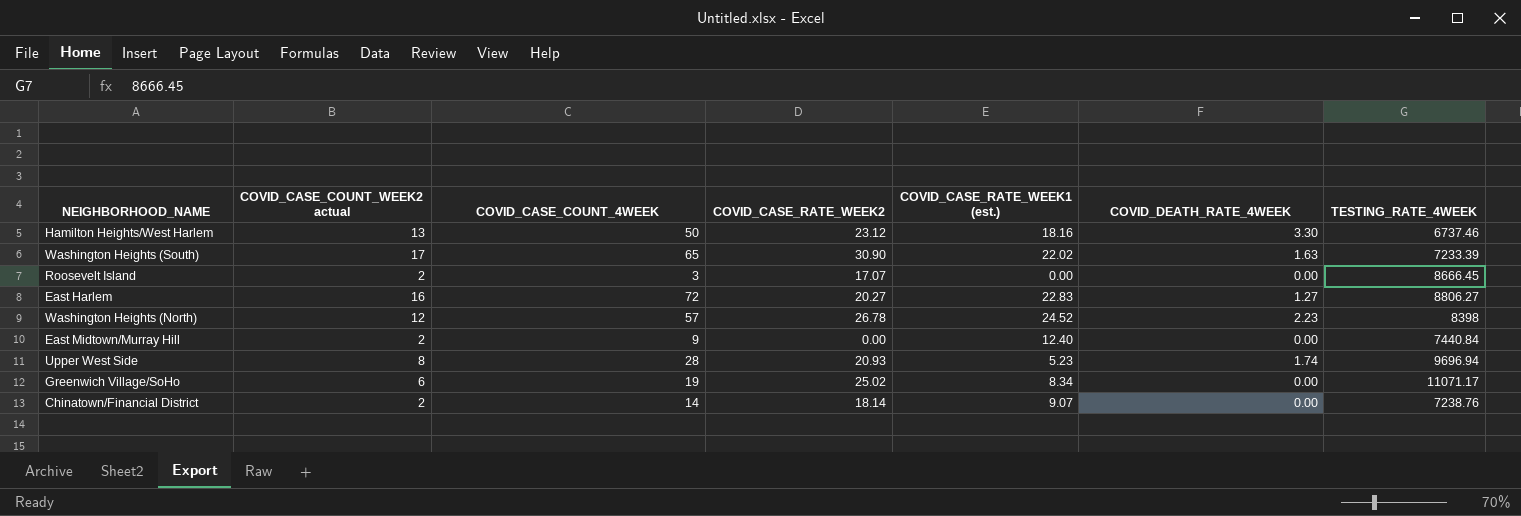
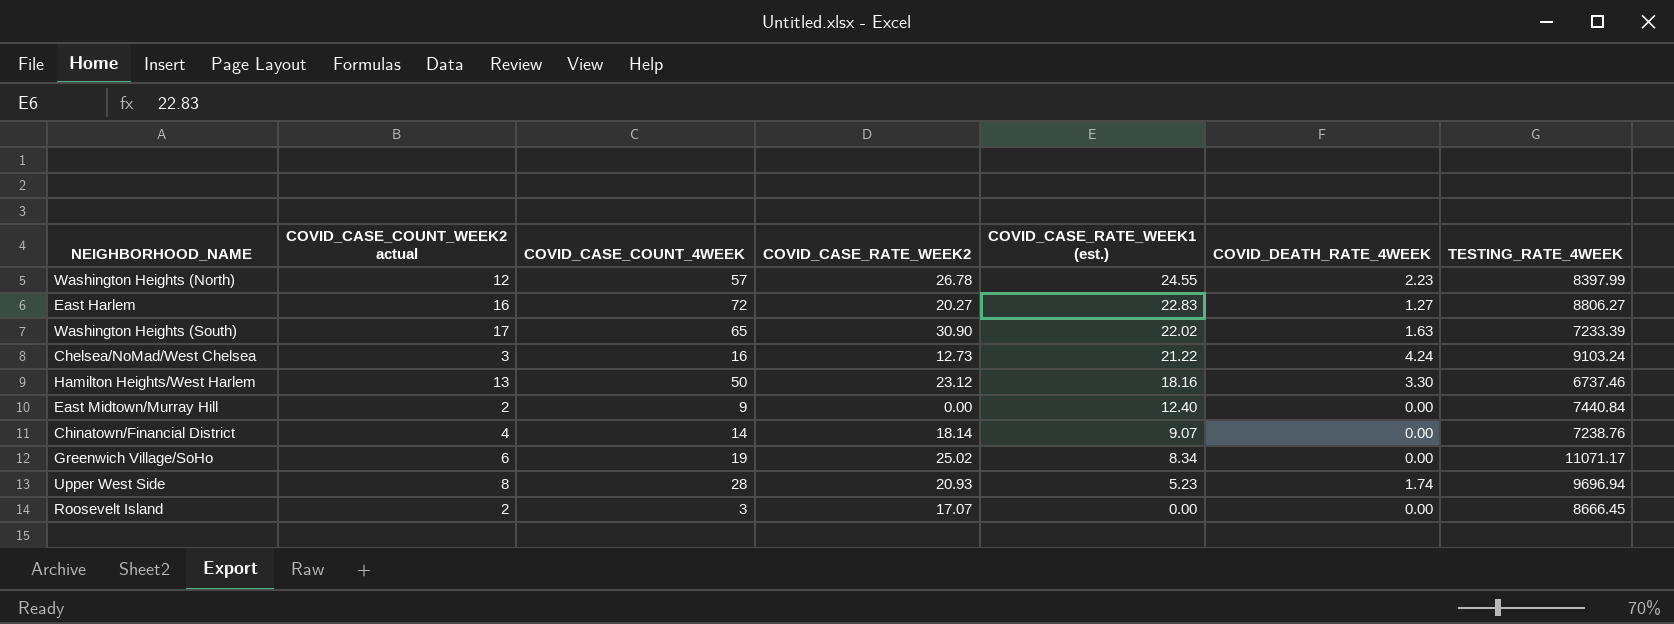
row order: none -> COVID_CASE_RATE_WEEK1 (est.) descending
Washington Heights (North) | COVID_CASE_RATE_WEEK1 (est.): 24.52 -> 24.55
Washington Heights (North) | TESTING_RATE_4WEEK: 8398 -> 8397.99
row Chelsea/NoMad/West Chelsea: none -> 3 | 16 | 12.73 | 21.22 | 4.24 | 9103.24
Chinatown/Financial District | COVID_CASE_COUNT_WEEK2 actual: 2 -> 4

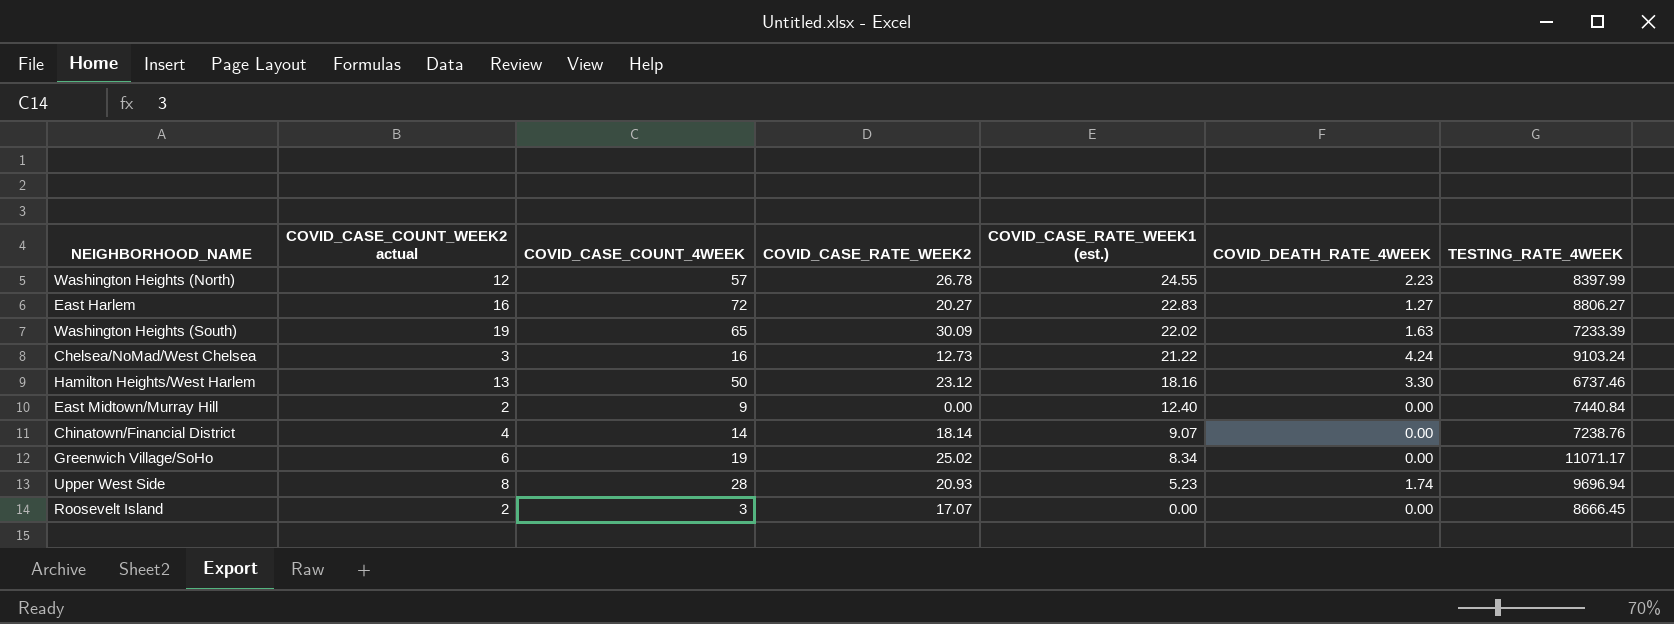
Washington Heights (South) | COVID_CASE_COUNT_WEEK2 actual: 17 -> 19
Washington Heights (South) | COVID_CASE_RATE_WEEK2: 30.90 -> 30.09

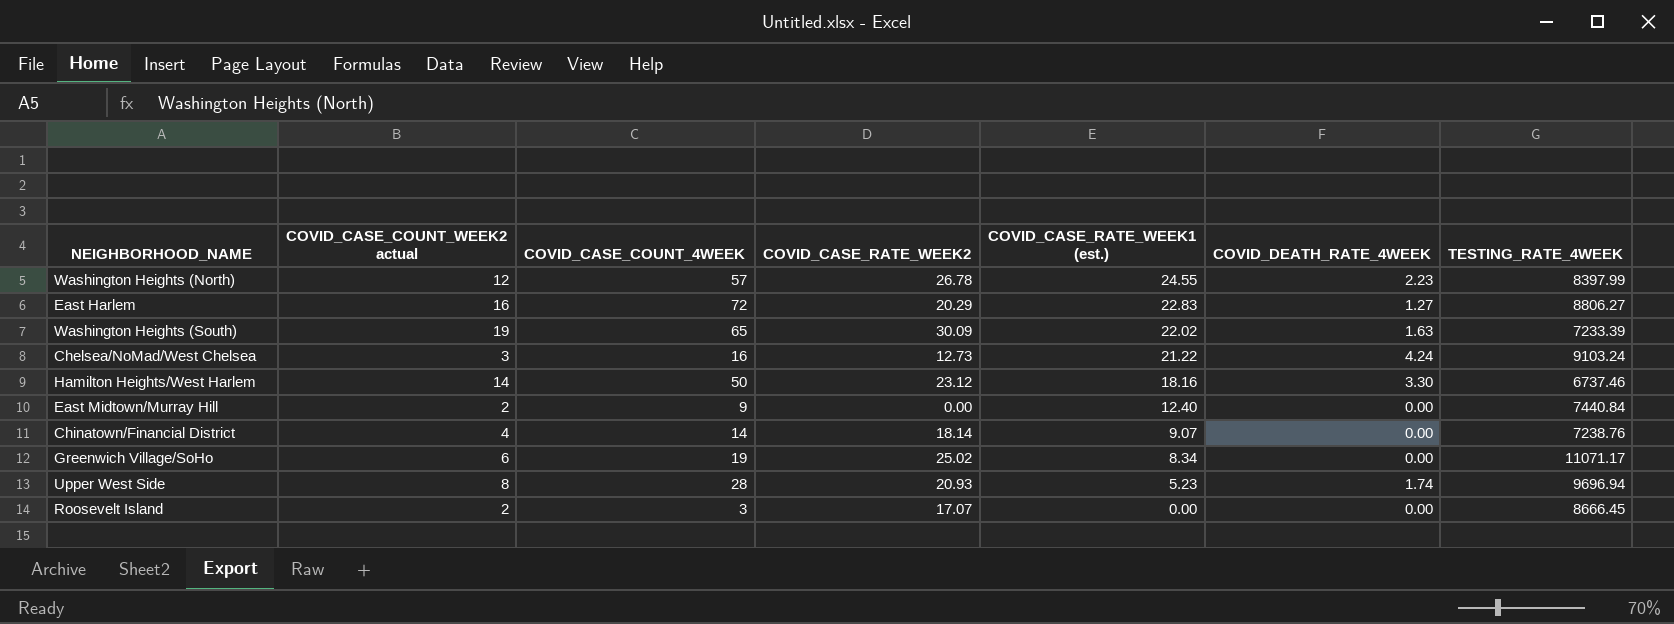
East Harlem | COVID_CASE_RATE_WEEK2: 20.27 -> 20.29
Hamilton Heights/West Harlem | COVID_CASE_COUNT_WEEK2 actual: 13 -> 14

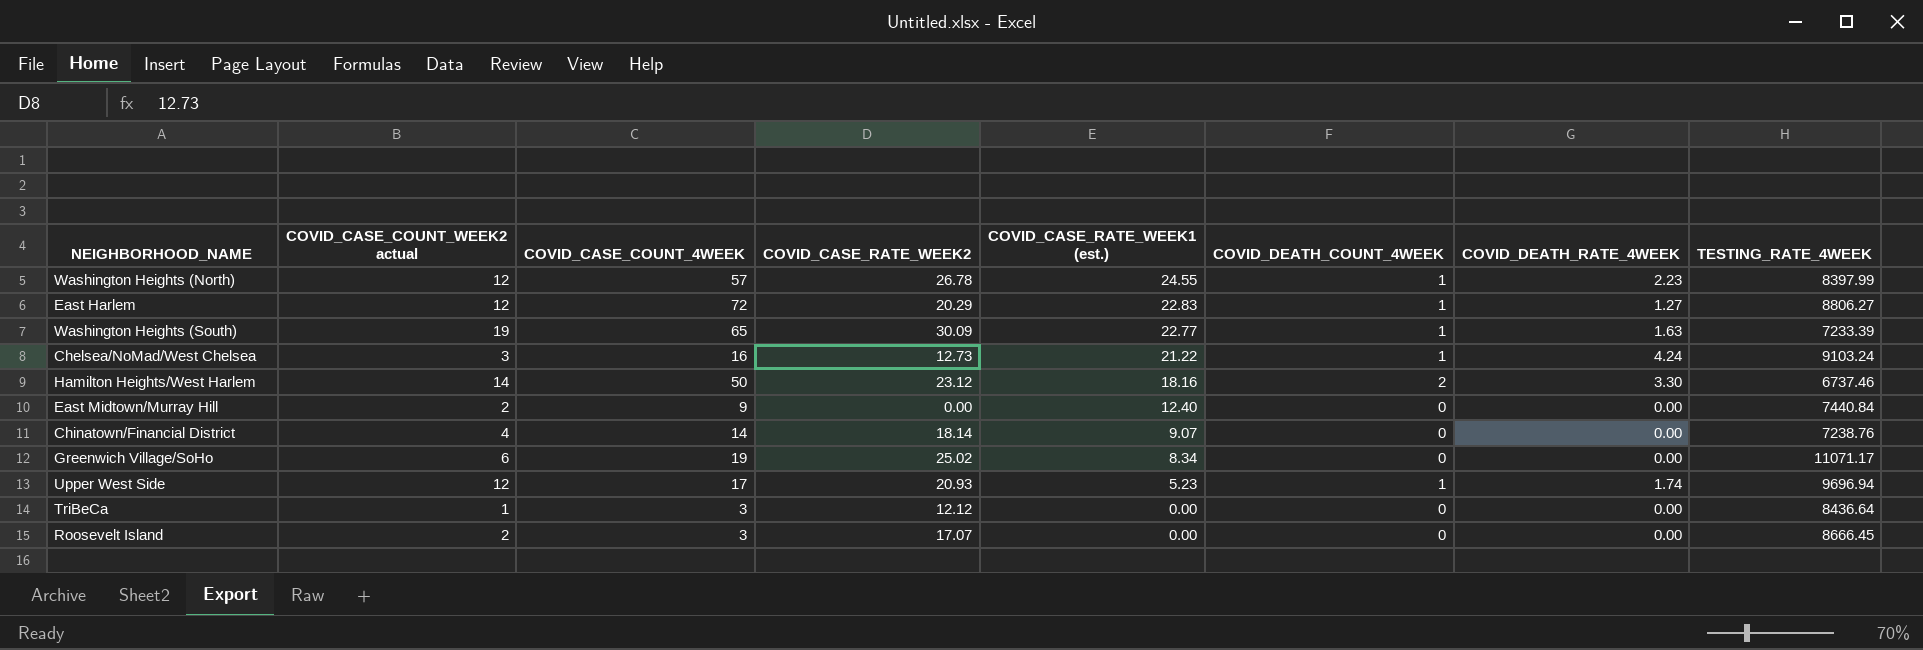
column COVID_DEATH_COUNT_4WEEK | position: none -> 6
East Harlem | COVID_CASE_COUNT_WEEK2 actual: 16 -> 12
Washington Heights (South) | COVID_CASE_RATE_WEEK1 (est.): 22.02 -> 22.77
Upper West Side | COVID_CASE_COUNT_WEEK2 actual: 8 -> 12
Upper West Side | COVID_CASE_COUNT_4WEEK: 28 -> 17
row TriBeCa: none -> 1 | 3 | 12.12 | 0.00 | 0 | 0.00 | 8436.64

